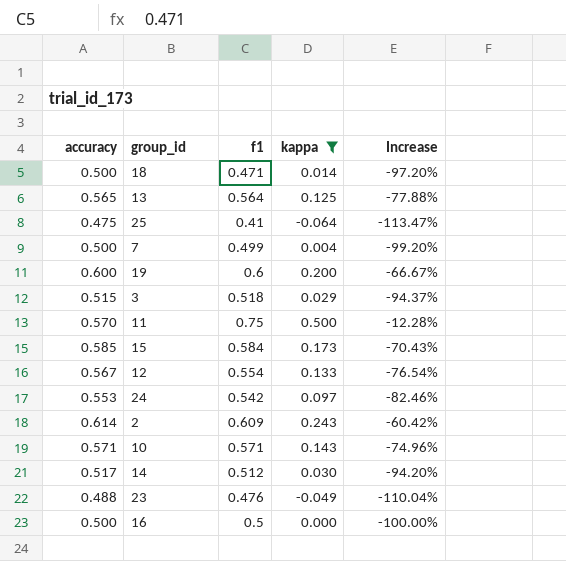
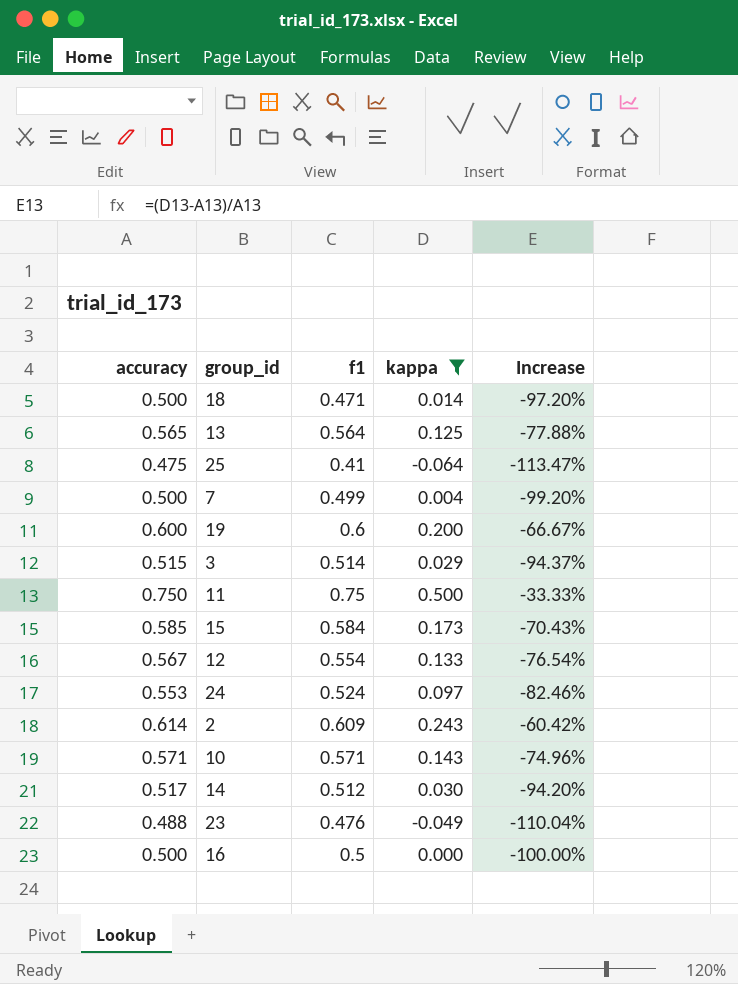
3 | f1: 0.518 -> 0.514
11 | accuracy: 0.570 -> 0.750
11 | Increase: -12.28% -> -33.33%
24 | f1: 0.542 -> 0.524

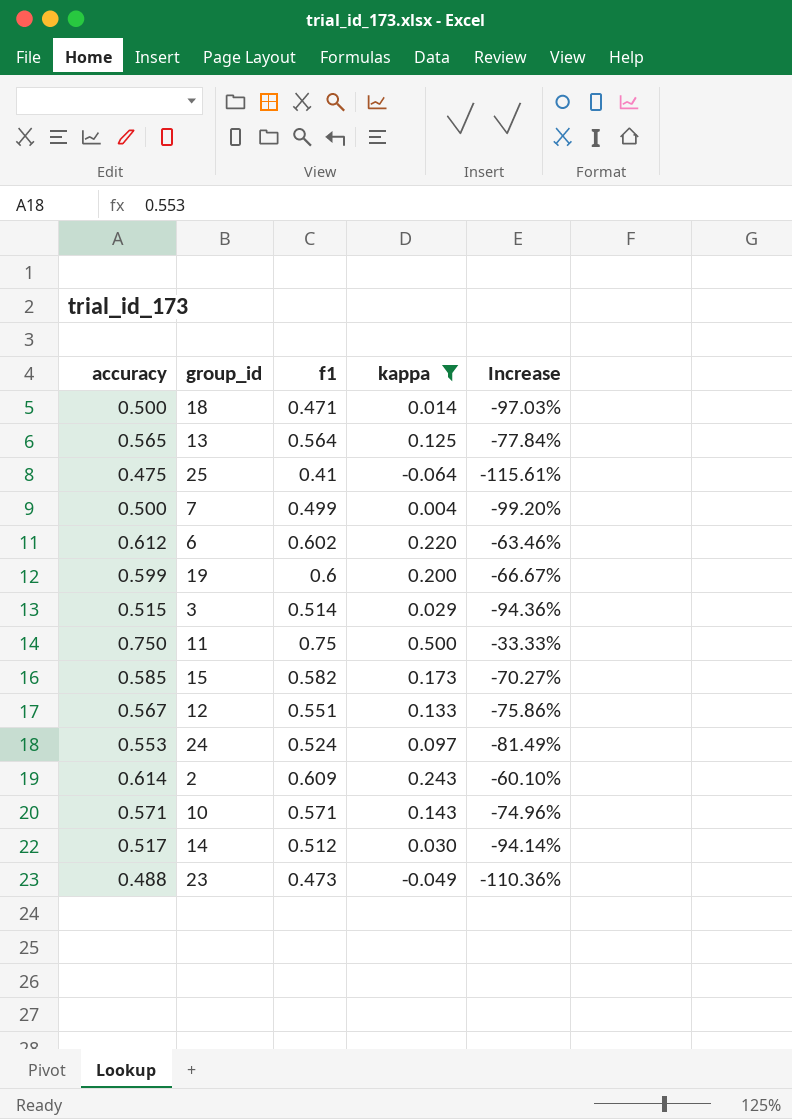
column Increase | formula: ([kappa] - [accuracy]) / [accuracy] -> ([kappa] - [f1]) / [f1]
row 16: 0.500 | 0.5 | 0.000 | -100.00% -> none
row 6: none -> 0.612 | 0.602 | 0.220 | -63.46%
19 | accuracy: 0.600 -> 0.599
15 | f1: 0.584 -> 0.582
12 | f1: 0.554 -> 0.551
23 | f1: 0.476 -> 0.473

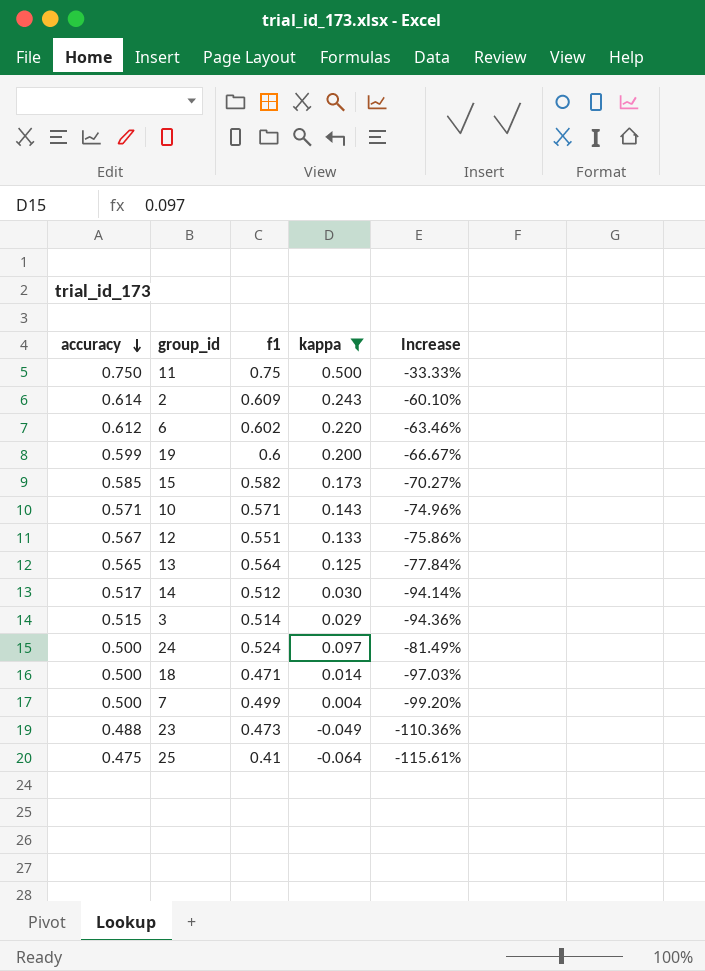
row order: none -> accuracy descending
24 | accuracy: 0.553 -> 0.500

